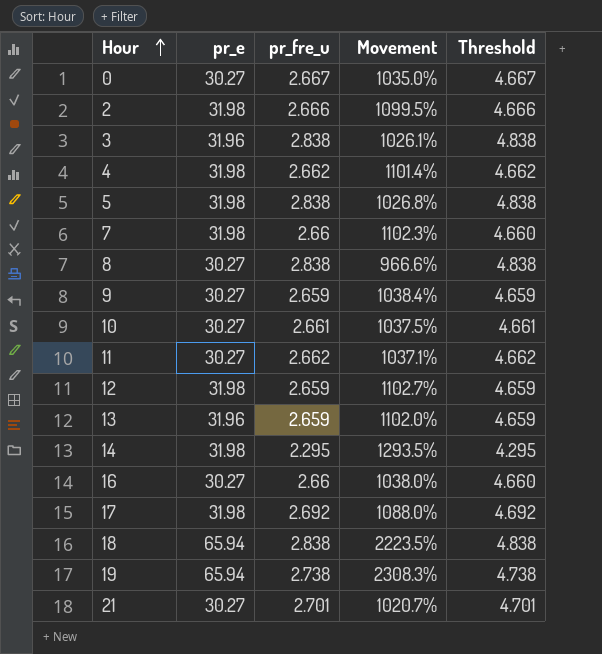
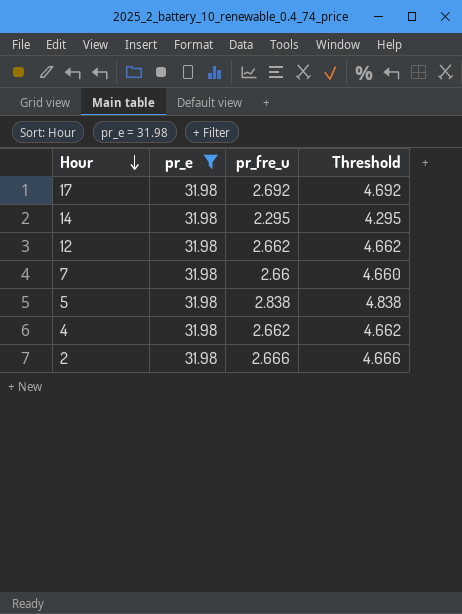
filter: none -> pr_e = 31.98
row order: Hour ascending -> Hour descending
column Movement | formula: ([pr_e] - [pr_fre_u]) / [pr_fre_u] -> none
12 | pr_fre_u: 2.659 -> 2.662
12 | Threshold: 4.659 -> 4.662

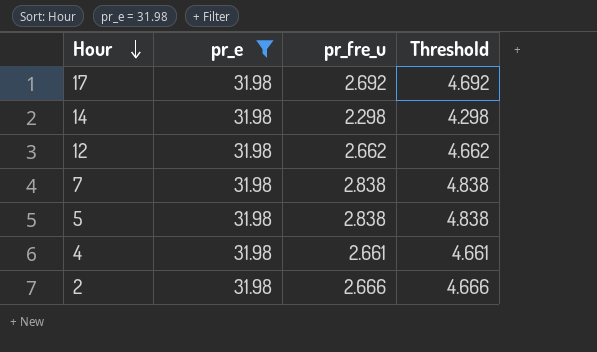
14 | pr_fre_u: 2.295 -> 2.298
14 | Threshold: 4.295 -> 4.298
7 | pr_fre_u: 2.66 -> 2.838
7 | Threshold: 4.660 -> 4.838
4 | pr_fre_u: 2.662 -> 2.661
4 | Threshold: 4.662 -> 4.661

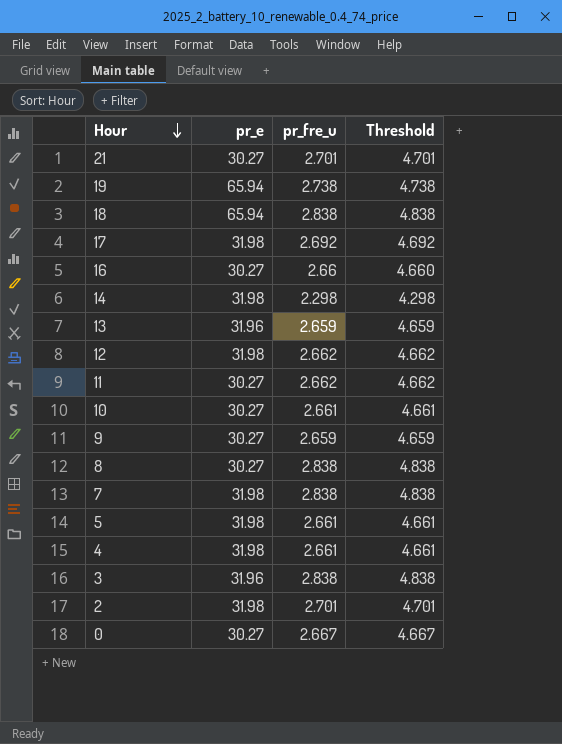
filter: pr_e = 31.98 -> none
5 | pr_fre_u: 2.838 -> 2.661
5 | Threshold: 4.838 -> 4.661
2 | pr_fre_u: 2.666 -> 2.701
2 | Threshold: 4.666 -> 4.701

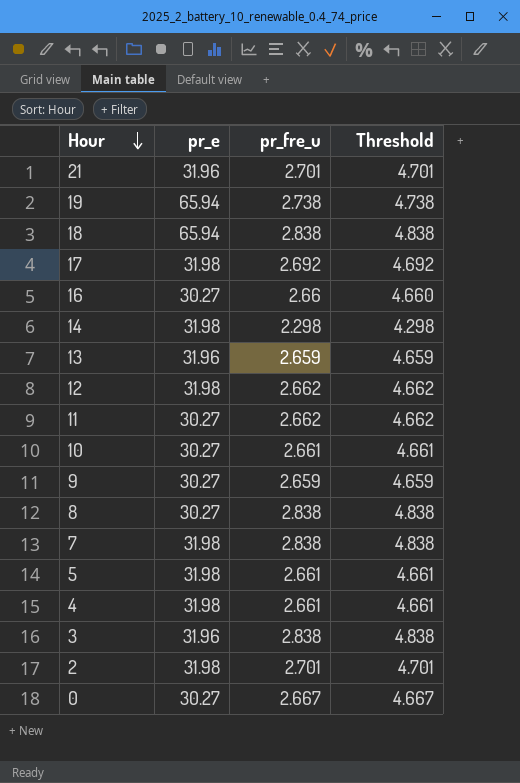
21 | pr_e: 30.27 -> 31.96

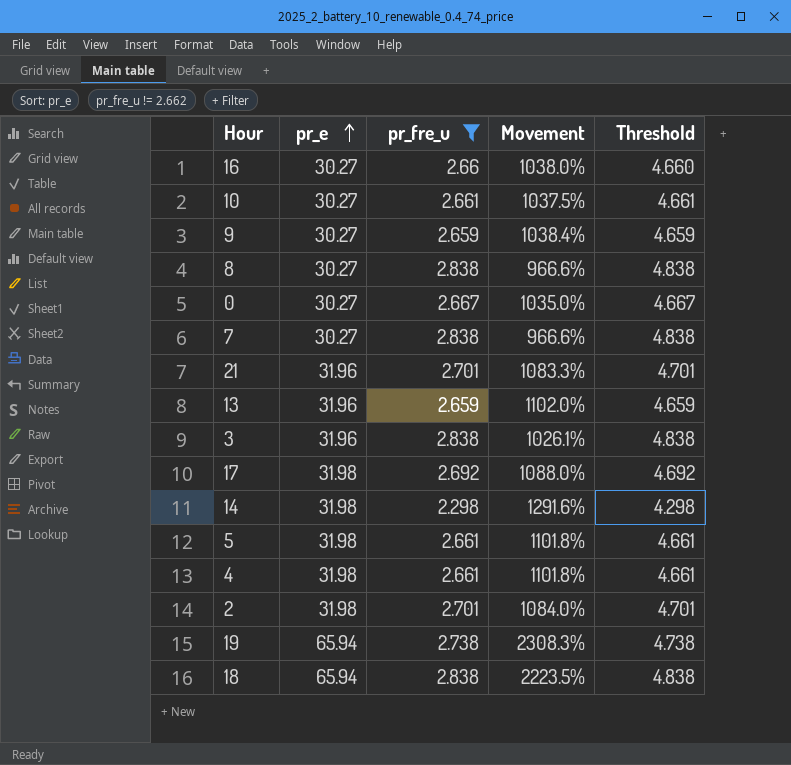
filter: none -> pr_fre_u != 2.662
row order: Hour descending -> pr_e ascending
column Movement | formula: none -> ([pr_e] - [pr_fre_u]) / [pr_fre_u]
7 | pr_e: 31.98 -> 30.27

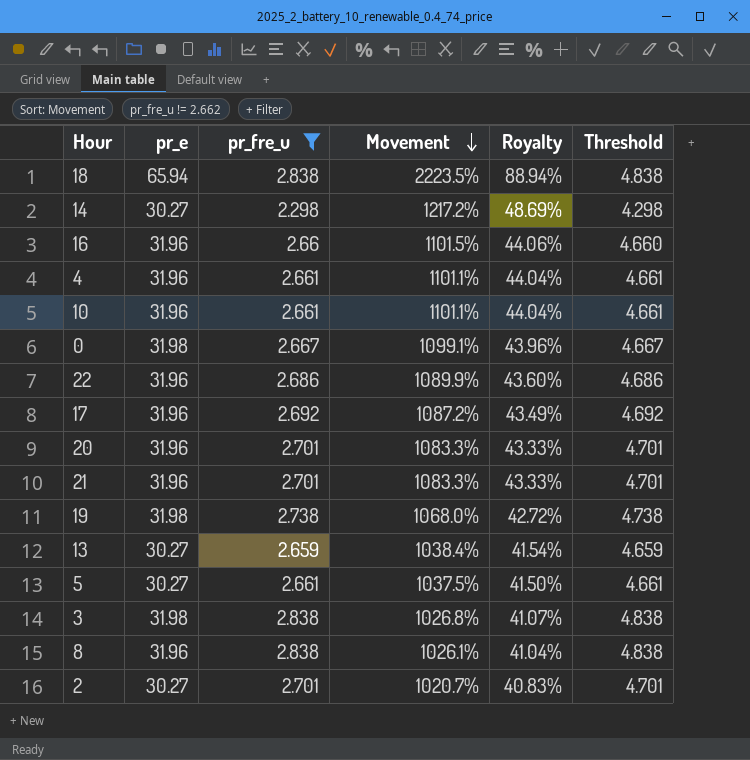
row order: pr_e ascending -> Movement descending
column Royalty | formula: none -> [Movement] * 0.04
row 9: 30.27 | 2.659 | 1038.4% | 4.659 -> none
row 7: 30.27 | 2.838 | 966.6% | 4.838 -> none
14 | pr_e: 31.98 -> 30.27
14 | Movement: 1291.6% -> 1217.2%
16 | pr_e: 30.27 -> 31.96
16 | Movement: 1038.0% -> 1101.5%
4 | pr_e: 31.98 -> 31.96
4 | Movement: 1101.8% -> 1101.1%
10 | pr_e: 30.27 -> 31.96
10 | Movement: 1037.5% -> 1101.1%
0 | pr_e: 30.27 -> 31.98
0 | Movement: 1035.0% -> 1099.1%
row 22: none -> 31.96 | 2.686 | 1089.9% | 43.60% | 4.686
17 | pr_e: 31.98 -> 31.96
17 | Movement: 1088.0% -> 1087.2%
row 20: none -> 31.96 | 2.701 | 1083.3% | 43.33% | 4.701
19 | pr_e: 65.94 -> 31.98
19 | Movement: 2308.3% -> 1068.0%
13 | pr_e: 31.96 -> 30.27
13 | Movement: 1102.0% -> 1038.4%
5 | pr_e: 31.98 -> 30.27
5 | Movement: 1101.8% -> 1037.5%
3 | pr_e: 31.96 -> 31.98
3 | Movement: 1026.1% -> 1026.8%
8 | pr_e: 30.27 -> 31.96
8 | Movement: 966.6% -> 1026.1%
2 | pr_e: 31.98 -> 30.27
2 | Movement: 1084.0% -> 1020.7%

